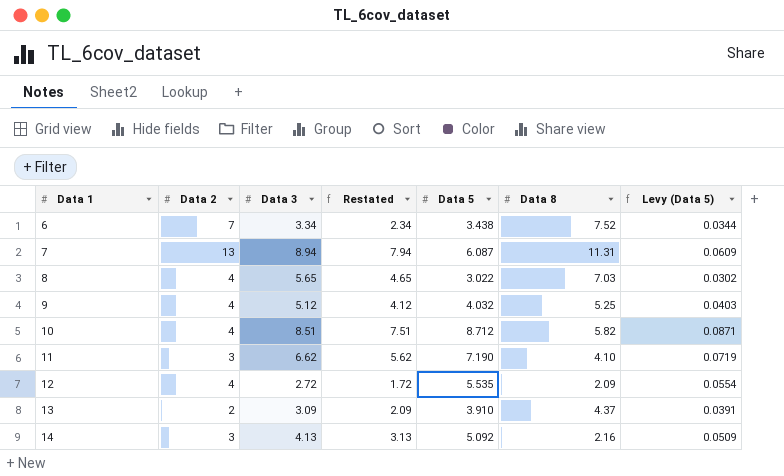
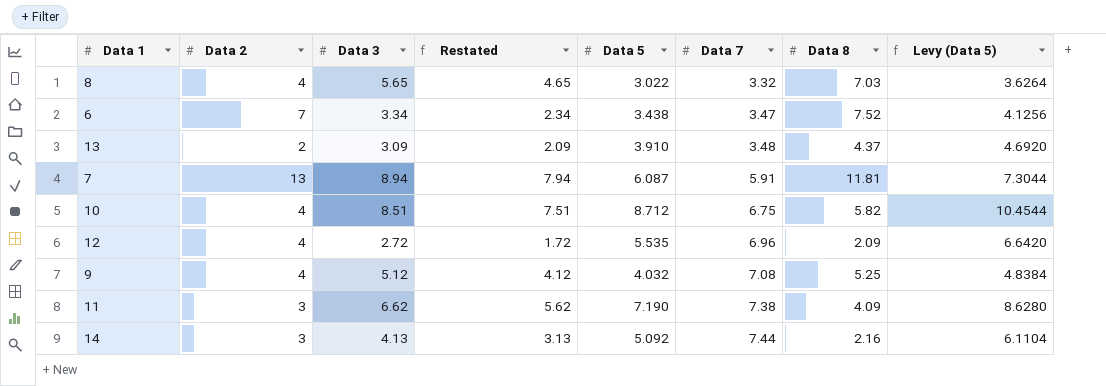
row order: Data 1 ascending -> Data 7 ascending
column Data 7 | position: none -> 6
column Levy (Data 5) | formula: [Data 5] * 0.01 -> [Data 5] * 1.2
7 | Data 8: 11.31 -> 11.81
11 | Data 8: 4.10 -> 4.09

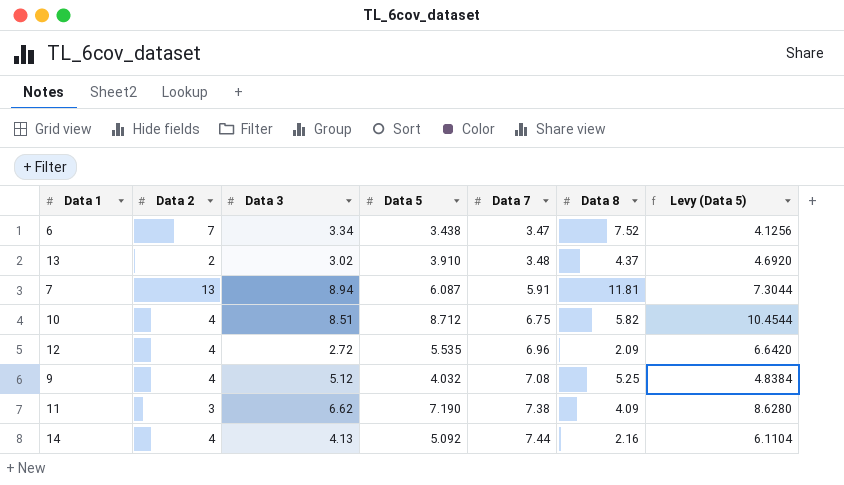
column Restated | formula: [Data 3] - 1 -> none
row 8: 4 | 5.65 | 4.65 | 3.022 | 3.32 | 7.03 | 3.6264 -> none
13 | Data 3: 3.09 -> 3.02
14 | Data 2: 3 -> 4

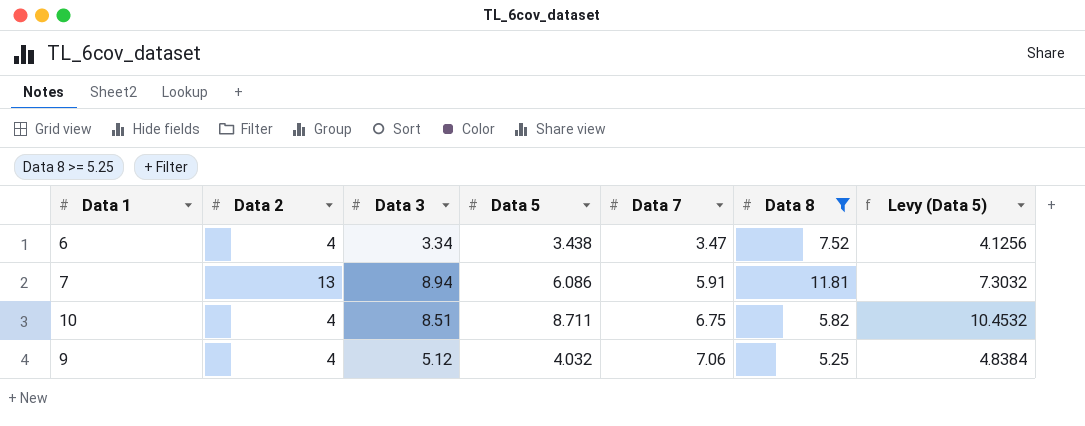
filter: none -> Data 8 >= 5.25
6 | Data 2: 7 -> 4
7 | Data 5: 6.087 -> 6.086
7 | Levy (Data 5): 7.3044 -> 7.3032
10 | Data 5: 8.712 -> 8.711
10 | Levy (Data 5): 10.4544 -> 10.4532
9 | Data 7: 7.08 -> 7.06

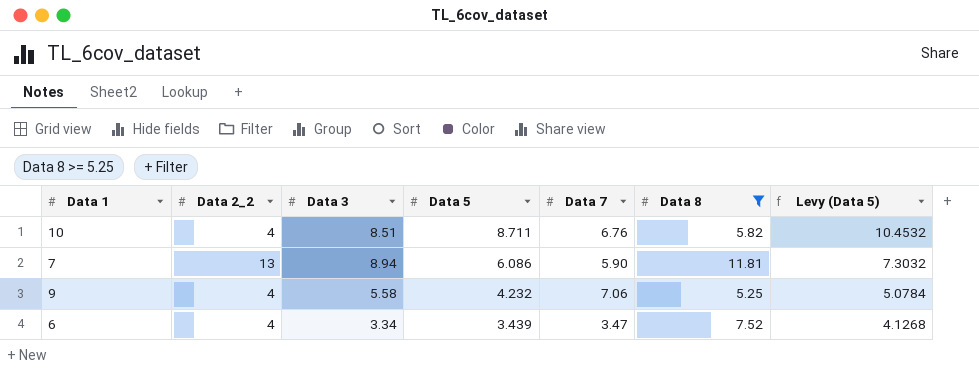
row order: Data 7 ascending -> Data 5 descending
column name: Data 2 -> Data 2_2
10 | Data 7: 6.75 -> 6.76
7 | Data 7: 5.91 -> 5.90
9 | Data 3: 5.12 -> 5.58
9 | Data 5: 4.032 -> 4.232
9 | Levy (Data 5): 4.8384 -> 5.0784
6 | Data 5: 3.438 -> 3.439
6 | Levy (Data 5): 4.1256 -> 4.1268

